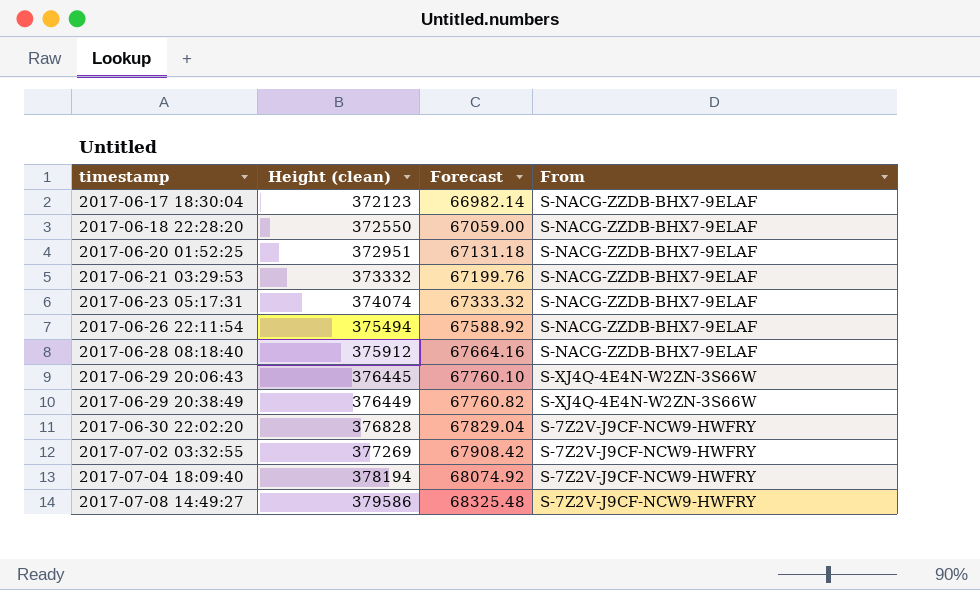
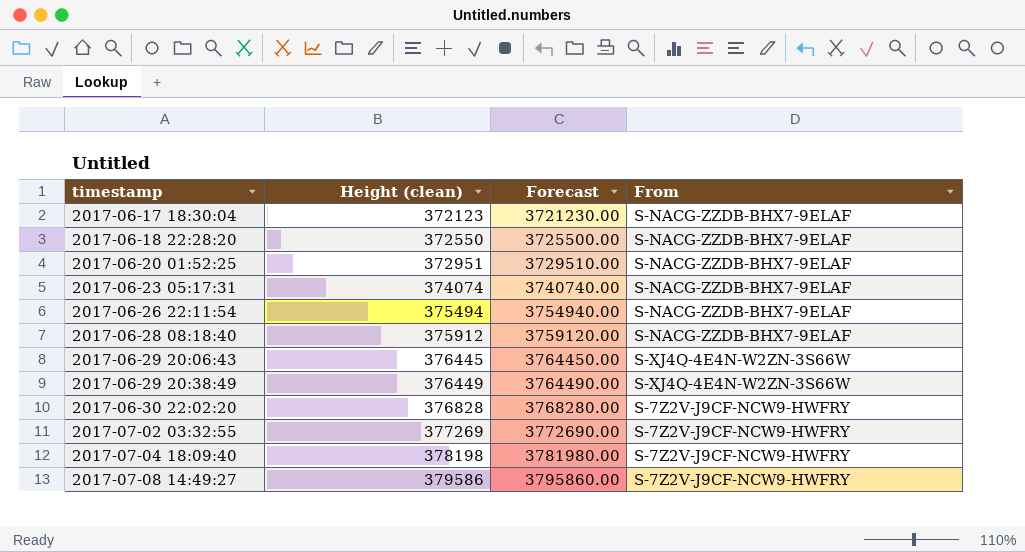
column Forecast | formula: [Height (clean)] * 0.18 -> [Height (clean)] * 10
row 2017-06-21 03:29:53: 373332 | 67199.76 | S-NACG-ZZDB-BHX7-9ELAF -> none
2017-07-04 18:09:40 | Height (clean): 378194 -> 378198

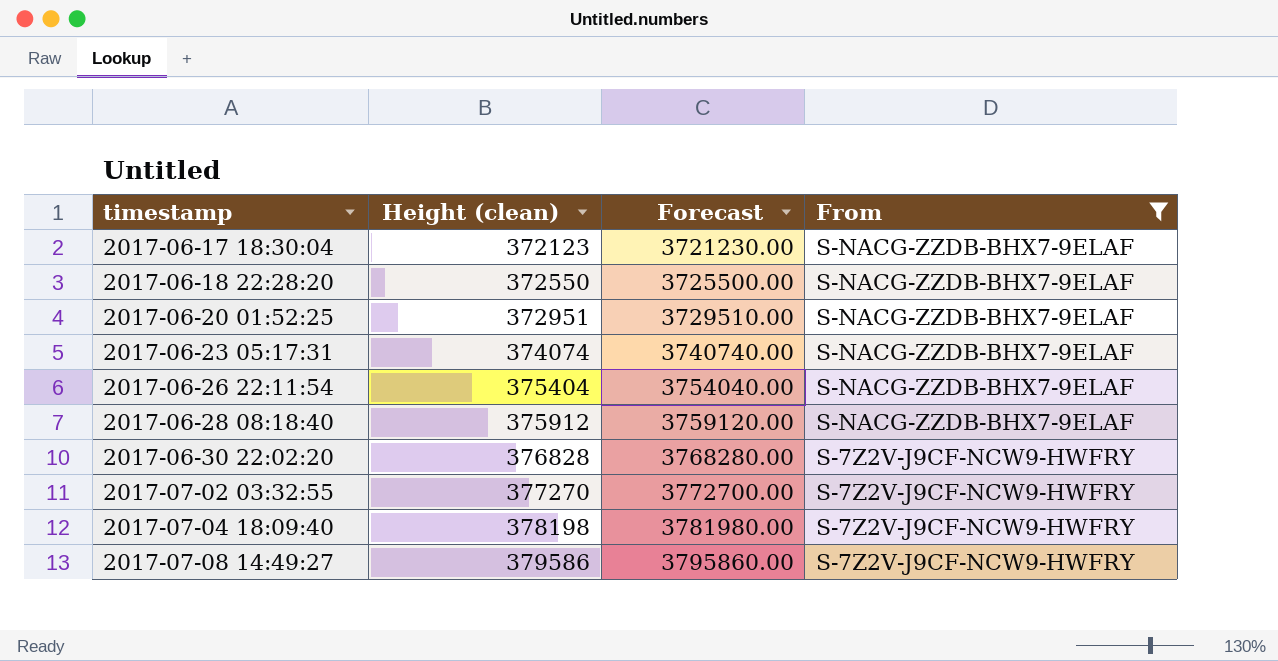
filter: none -> From != S-XJ4Q-4E4N-W2ZN-3S66W
2017-06-26 22:11:54 | Height (clean): 375494 -> 375404
2017-06-26 22:11:54 | Forecast: 3754940.00 -> 3754040.00
2017-07-02 03:32:55 | Height (clean): 377269 -> 377270
2017-07-02 03:32:55 | Forecast: 3772690.00 -> 3772700.00

